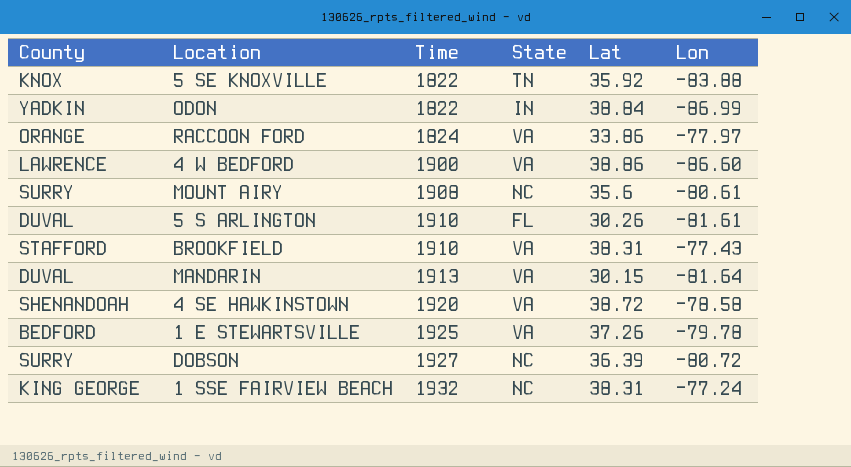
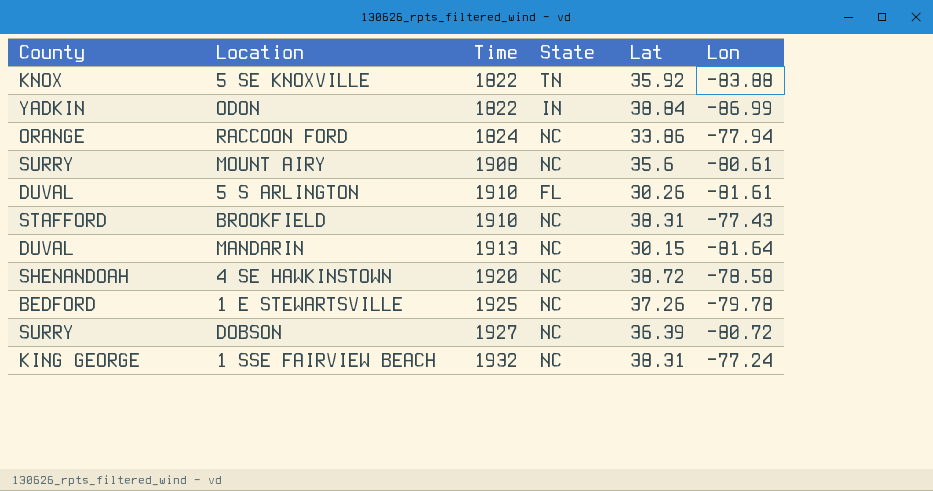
row 4 W BEDFORD: LAWRENCE | 1900 | VA | 38.86 | -86.60 -> none
RACCOON FORD | State: VA -> NC
RACCOON FORD | Lon: -77.97 -> -77.94
BROOKFIELD | State: VA -> NC
MANDARIN | State: VA -> NC
4 SE HAWKINSTOWN | State: VA -> NC
1 E STEWARTSVILLE | State: VA -> NC

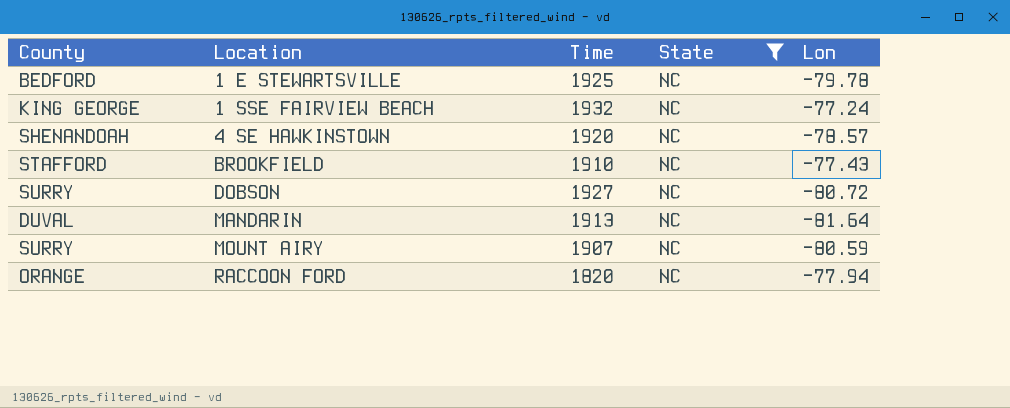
filter: none -> State = NC
row order: Time ascending -> Location ascending
column Lat | position: 5 -> none
4 SE HAWKINSTOWN | Lon: -78.58 -> -78.57
MOUNT AIRY | Time: 1908 -> 1907
MOUNT AIRY | Lon: -80.61 -> -80.59
RACCOON FORD | Time: 1824 -> 1820

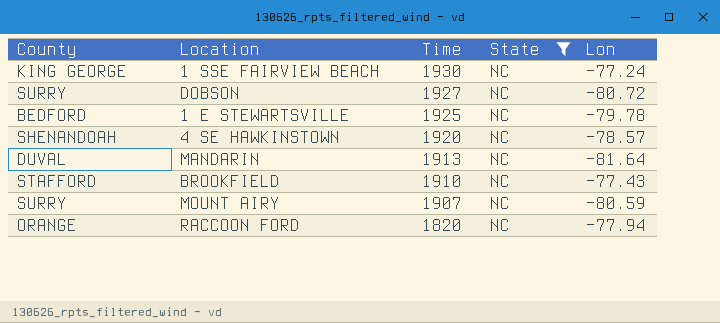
row order: Location ascending -> Time descending
1 SSE FAIRVIEW BEACH | Time: 1932 -> 1930

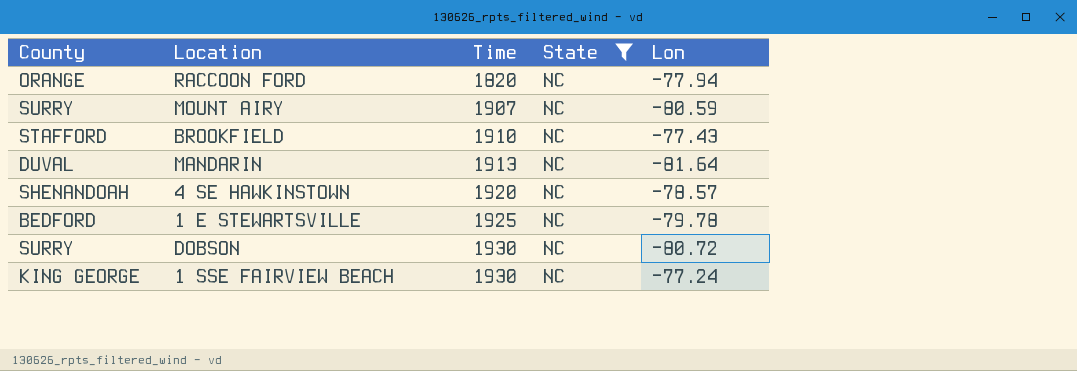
row order: Time descending -> Time ascending
DOBSON | Time: 1927 -> 1930

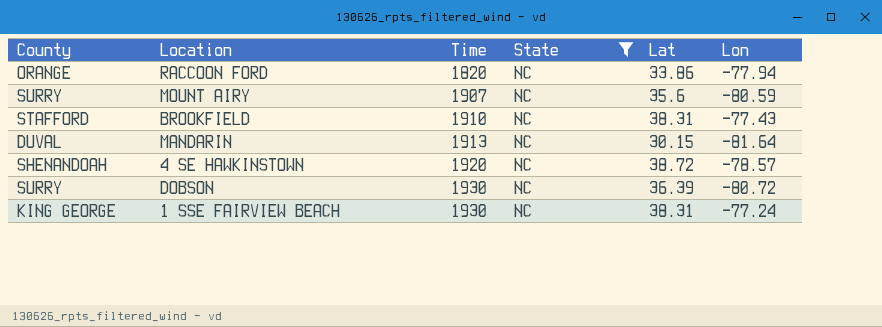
column Lat | position: none -> 5
row 1 E STEWARTSVILLE: BEDFORD | 1925 | NC | -79.78 -> none

